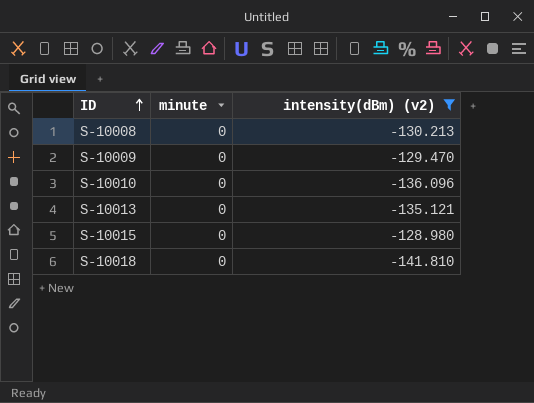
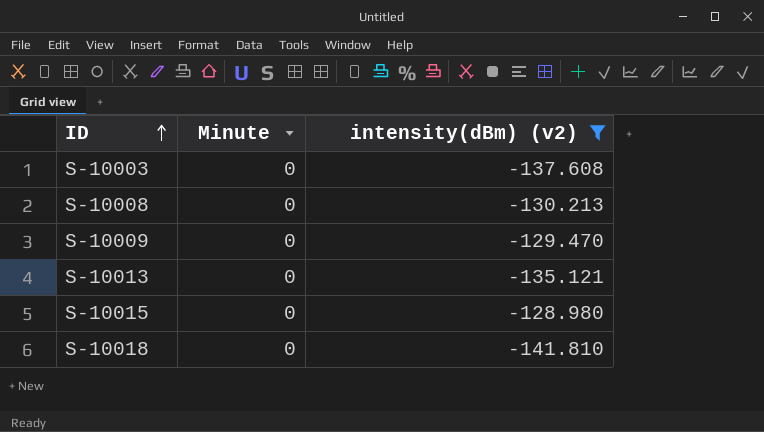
column name: minute -> Minute
row S-10010: 0 | -136.096 -> none
row S-10003: none -> 0 | -137.608

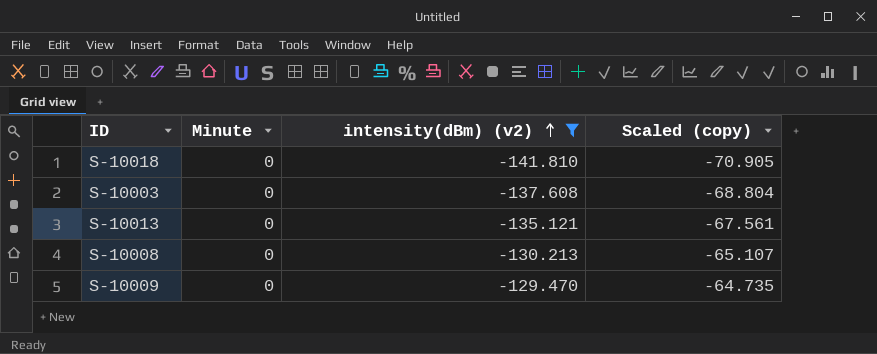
row order: ID ascending -> intensity(dBm) (v2) ascending
column Scaled (copy) | formula: none -> [intensity(dBm) (v2)] * 0.5
row S-10015: 0 | -128.980 -> none

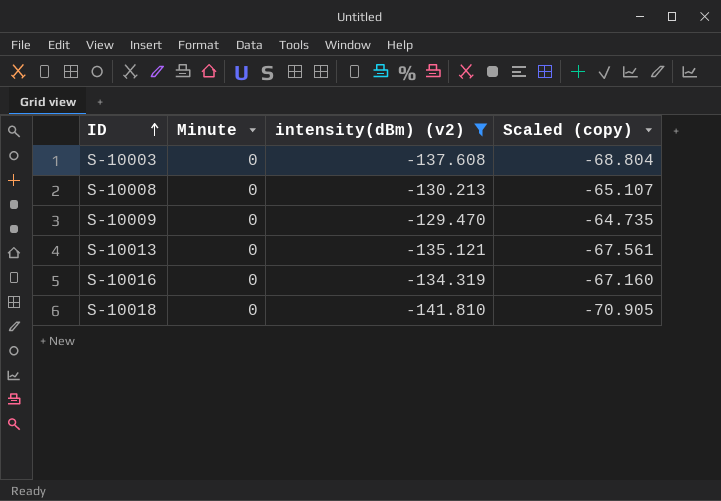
row order: intensity(dBm) (v2) ascending -> ID ascending
row S-10016: none -> 0 | -134.319 | -67.160

